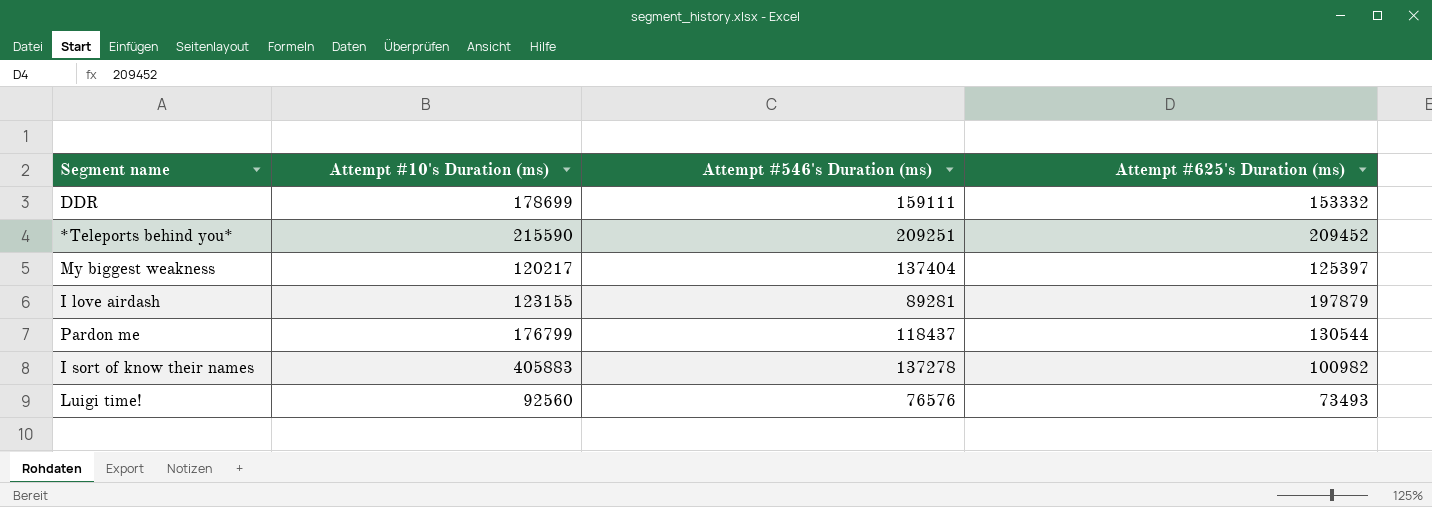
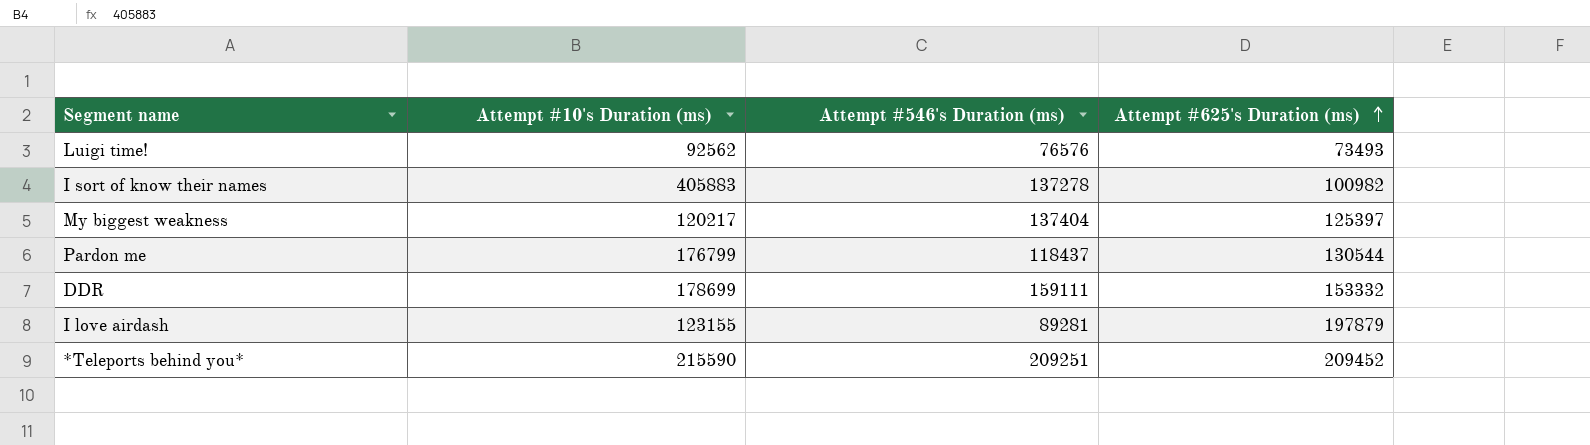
row order: none -> Attempt #625's Duration (ms) ascending
Luigi time! | Attempt #10's Duration (ms): 92560 -> 92562

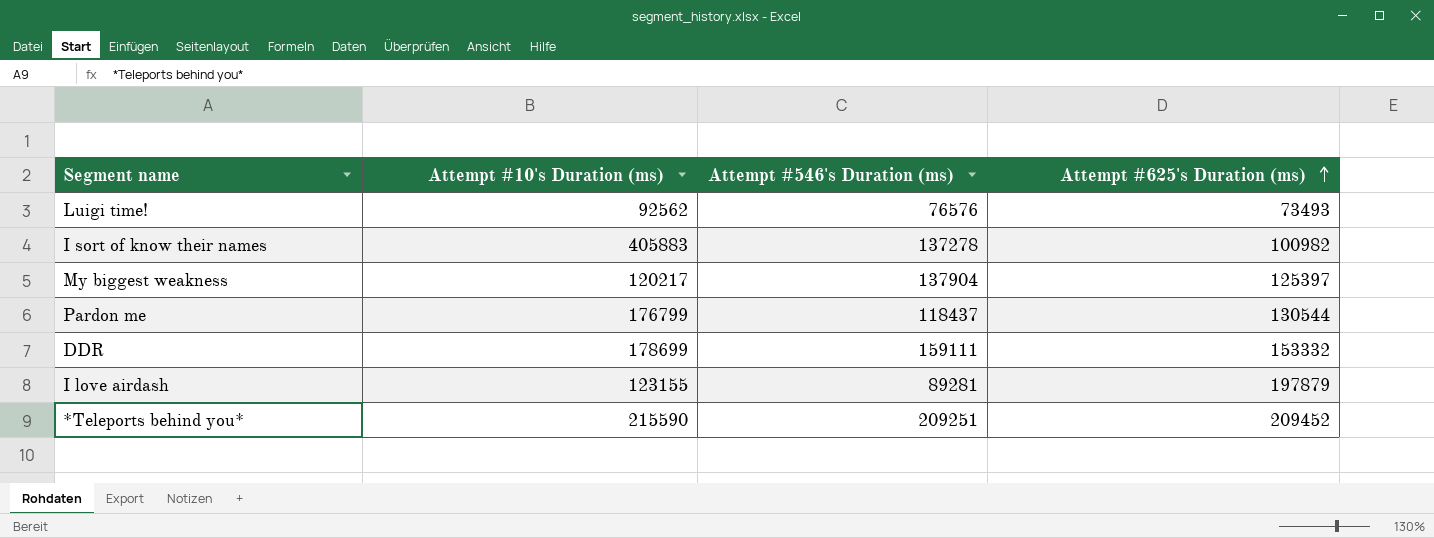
My biggest weakness | Attempt #546's Duration (ms): 137404 -> 137904

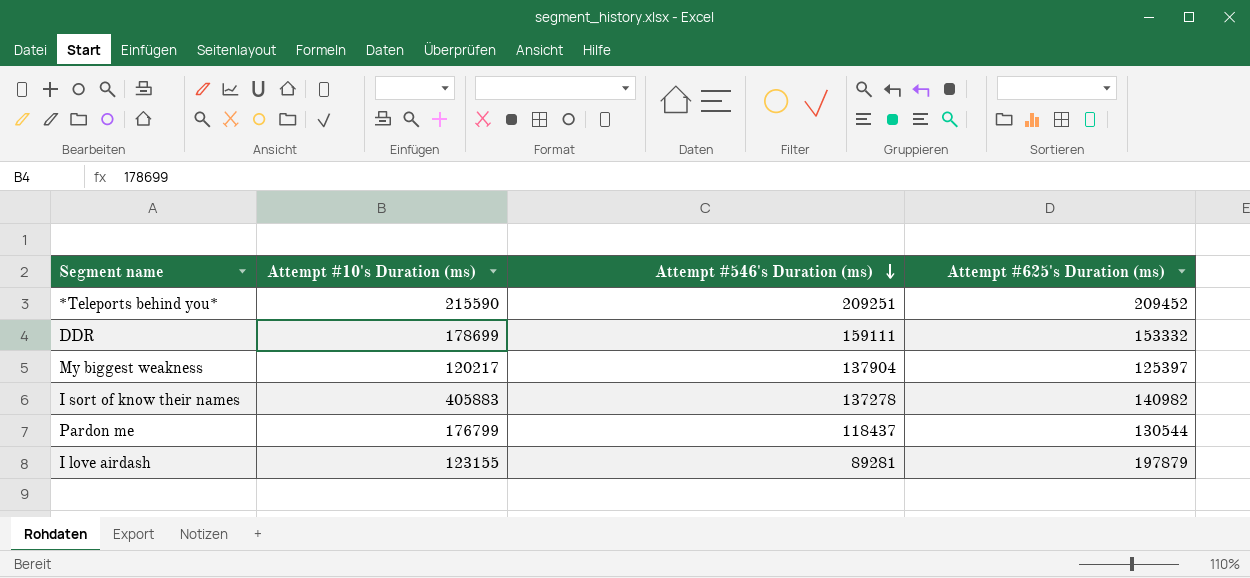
row order: Attempt #625's Duration (ms) ascending -> Attempt #546's Duration (ms) descending
row Luigi time!: 92562 | 76576 | 73493 -> none
I sort of know their names | Attempt #625's Duration (ms): 100982 -> 140982

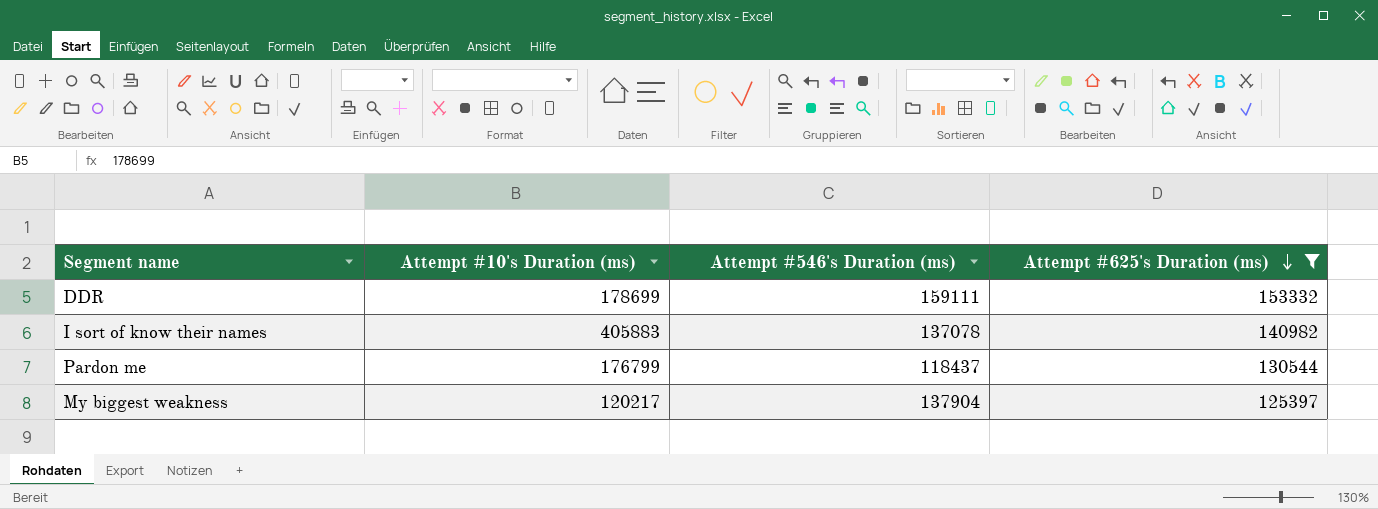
filter: none -> Attempt #625's Duration (ms) <= 153332
row order: Attempt #546's Duration (ms) descending -> Attempt #625's Duration (ms) descending
I sort of know their names | Attempt #546's Duration (ms): 137278 -> 137078

